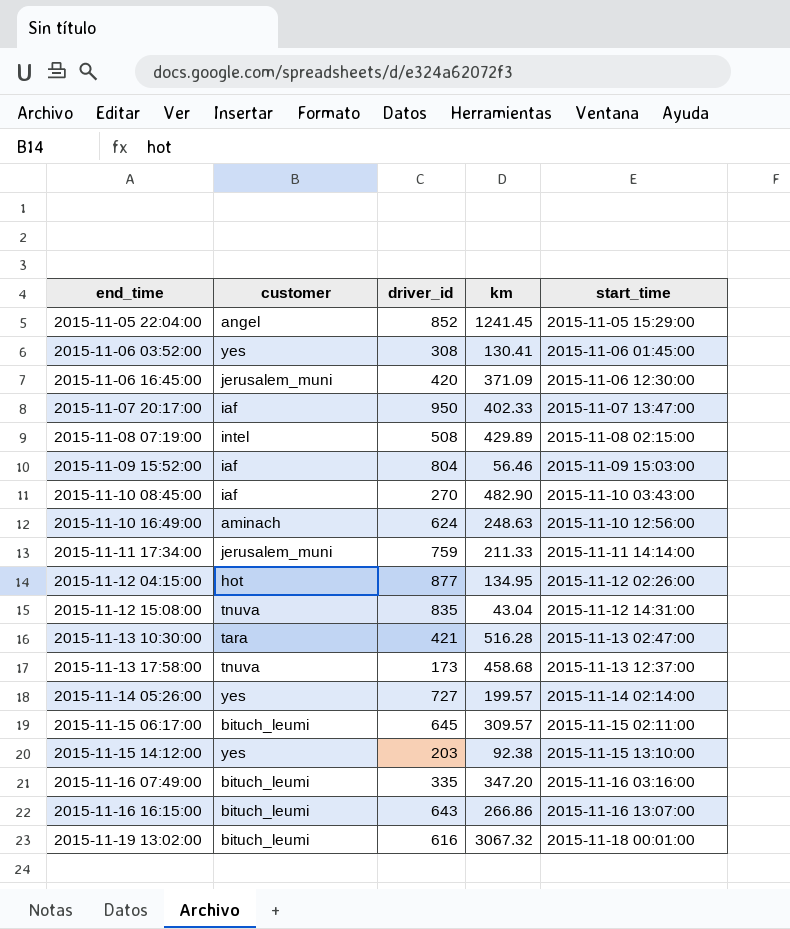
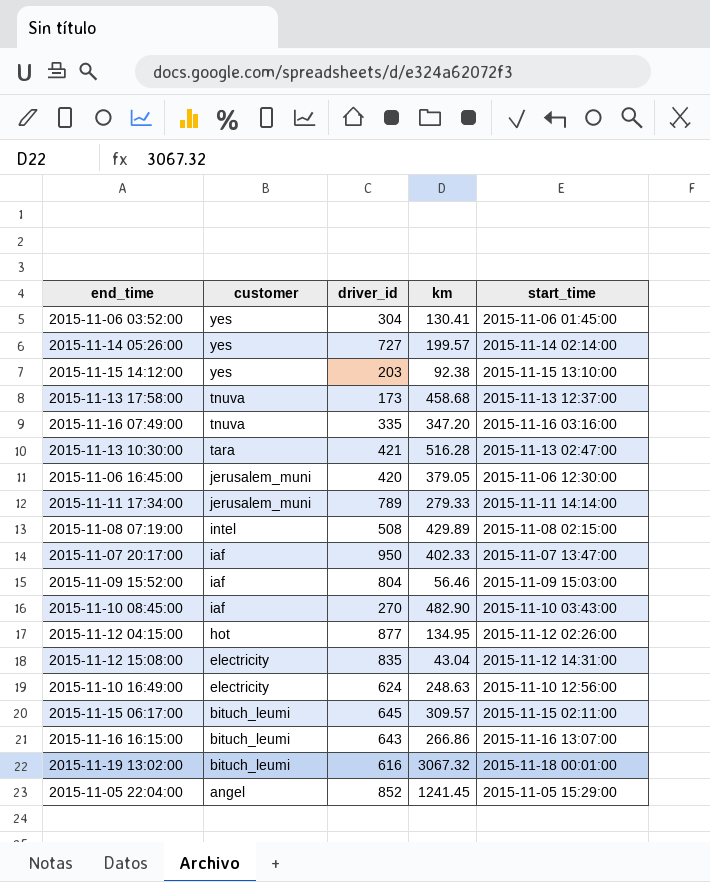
row order: end_time ascending -> customer descending
2015-11-06 03:52:00 | driver_id: 308 -> 304
2015-11-16 07:49:00 | customer: bituch_leumi -> tnuva
2015-11-06 16:45:00 | km: 371.09 -> 379.05
2015-11-11 17:34:00 | driver_id: 759 -> 789
2015-11-11 17:34:00 | km: 211.33 -> 279.33
2015-11-12 15:08:00 | customer: tnuva -> electricity
2015-11-10 16:49:00 | customer: aminach -> electricity

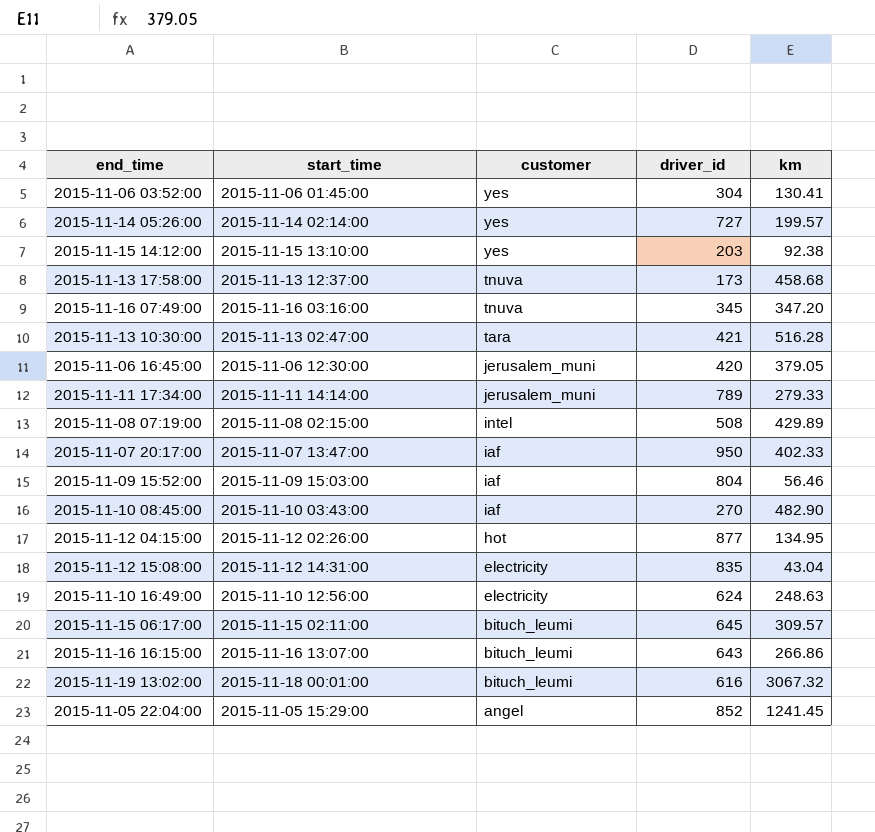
column start_time | position: 5 -> 2
2015-11-16 07:49:00 | driver_id: 335 -> 345

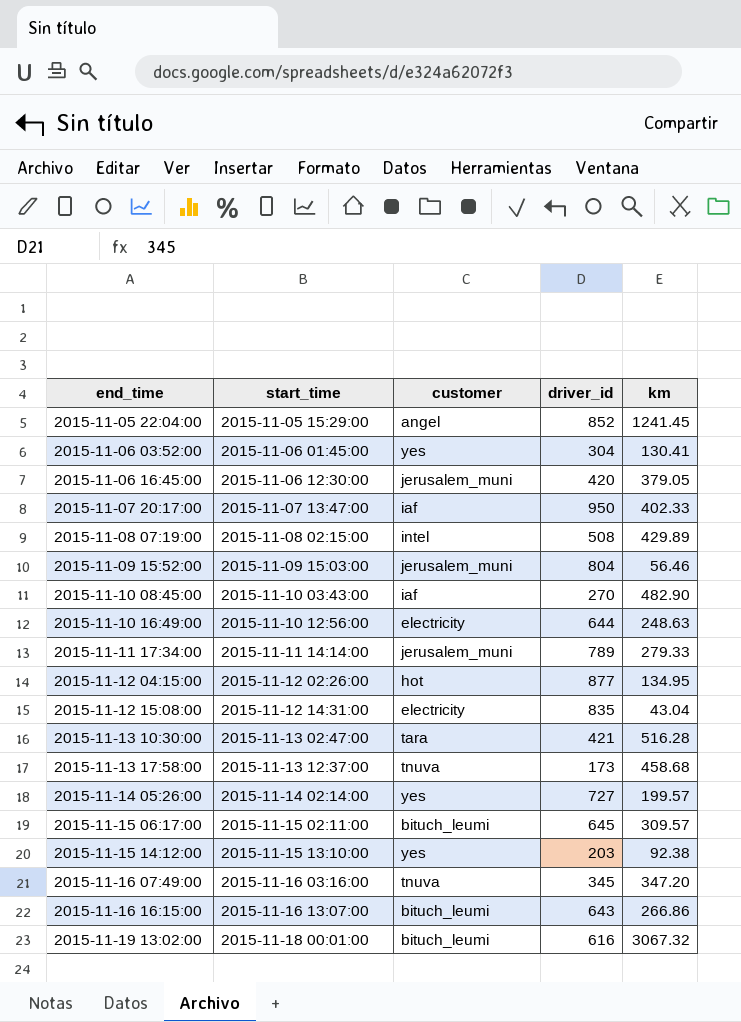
row order: customer descending -> end_time ascending
2015-11-09 15:52:00 | customer: iaf -> jerusalem_muni
2015-11-10 16:49:00 | driver_id: 624 -> 644

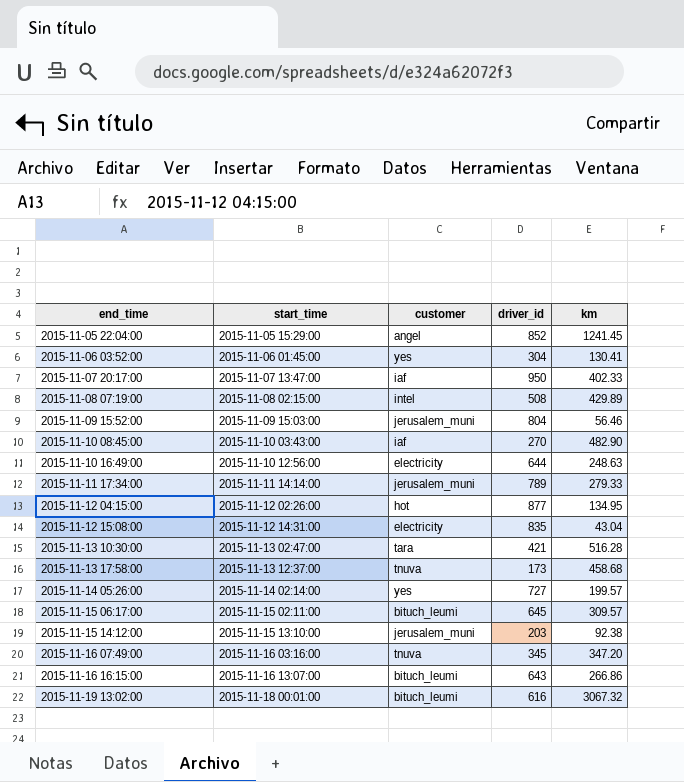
row 2015-11-06 16:45:00: 2015-11-06 12:30:00 | jerusalem_muni | 420 | 379.05 -> none
2015-11-15 14:12:00 | customer: yes -> jerusalem_muni

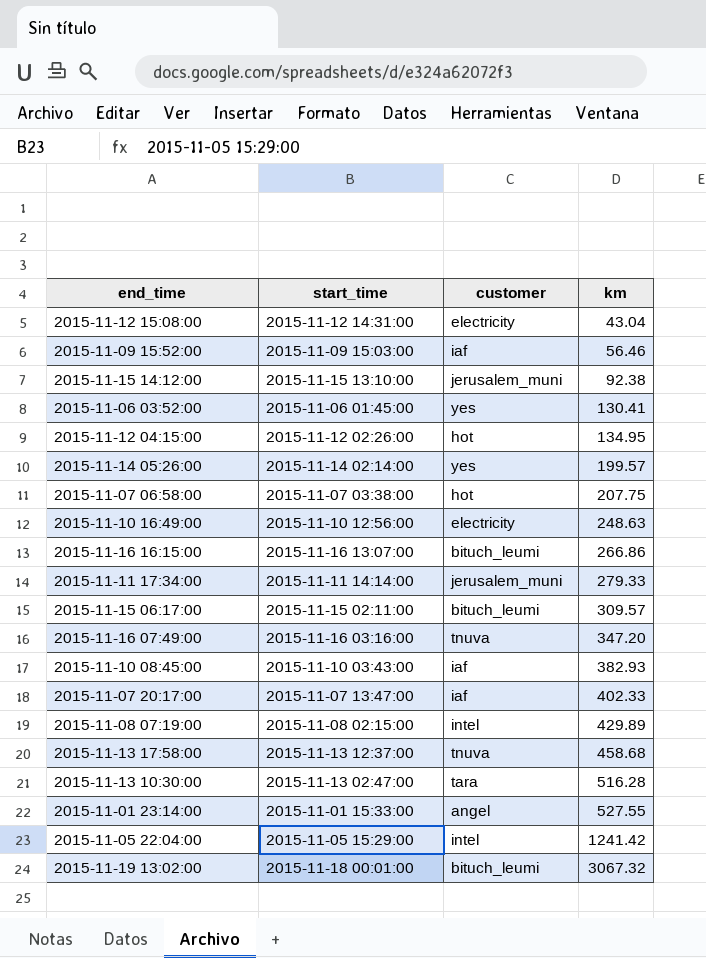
row order: end_time ascending -> km ascending
column driver_id | position: 4 -> none
2015-11-09 15:52:00 | customer: jerusalem_muni -> iaf
row 2015-11-07 06:58:00: none -> 2015-11-07 03:38:00 | hot | 207.75
2015-11-10 08:45:00 | km: 482.90 -> 382.93
row 2015-11-01 23:14:00: none -> 2015-11-01 15:33:00 | angel | 527.55
2015-11-05 22:04:00 | customer: angel -> intel
2015-11-05 22:04:00 | km: 1241.45 -> 1241.42

